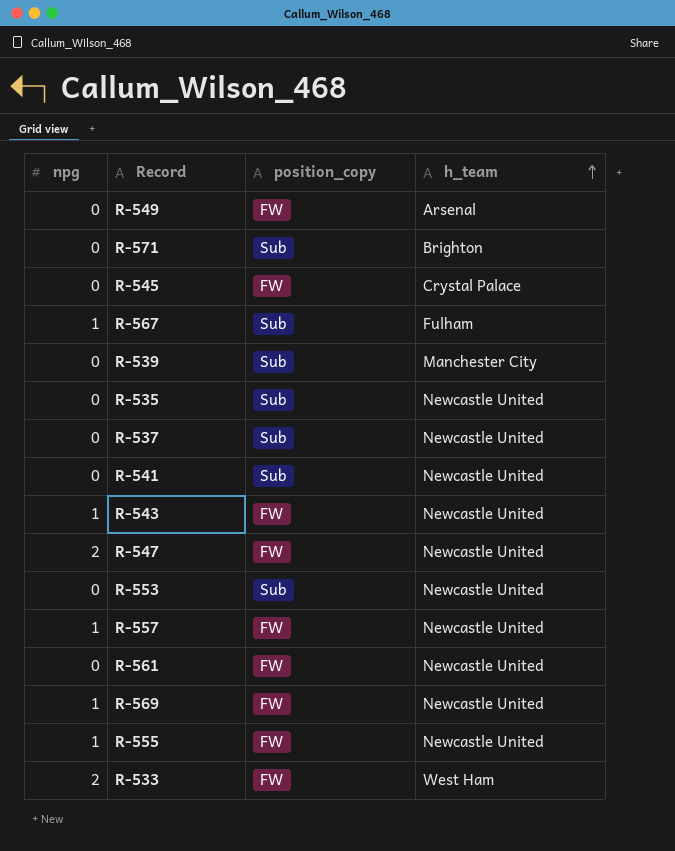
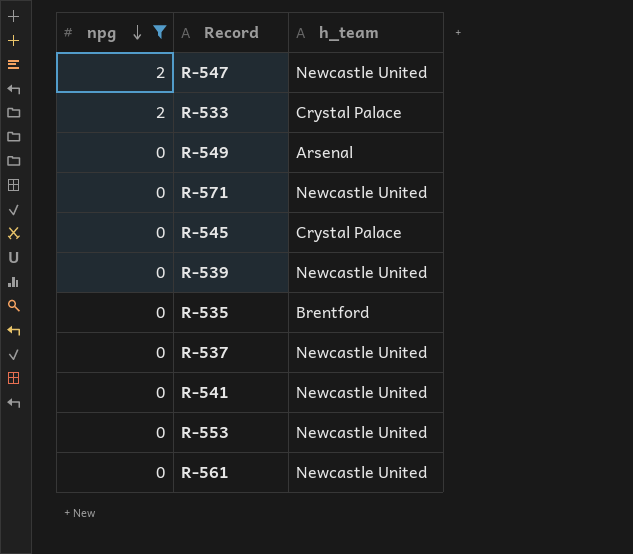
filter: none -> npg != 1
row order: h_team ascending -> npg descending
column position_copy | position: 3 -> none
R-533 | h_team: West Ham -> Crystal Palace
R-571 | h_team: Brighton -> Newcastle United
R-539 | h_team: Manchester City -> Newcastle United
R-535 | h_team: Newcastle United -> Brentford

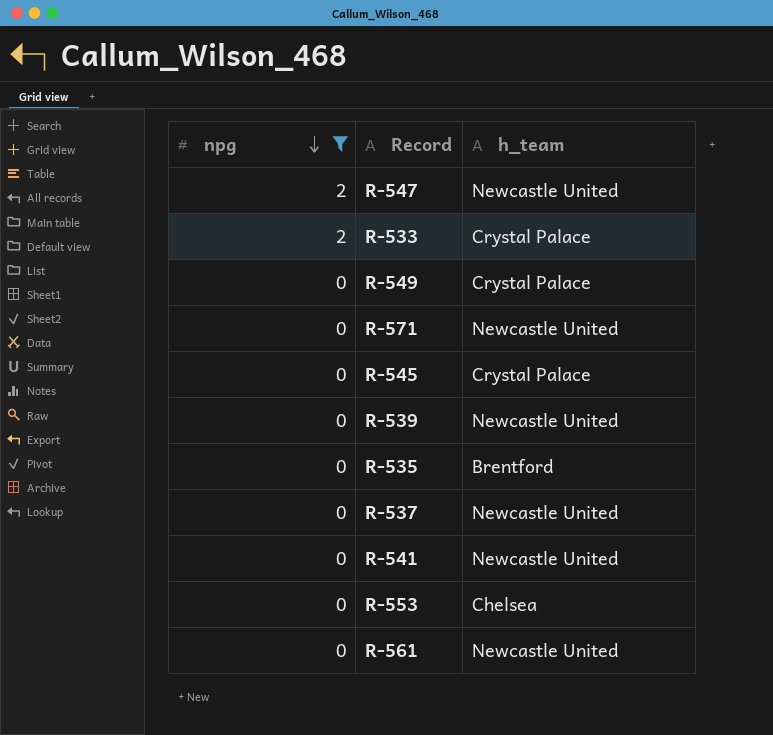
R-549 | h_team: Arsenal -> Crystal Palace
R-553 | h_team: Newcastle United -> Chelsea

